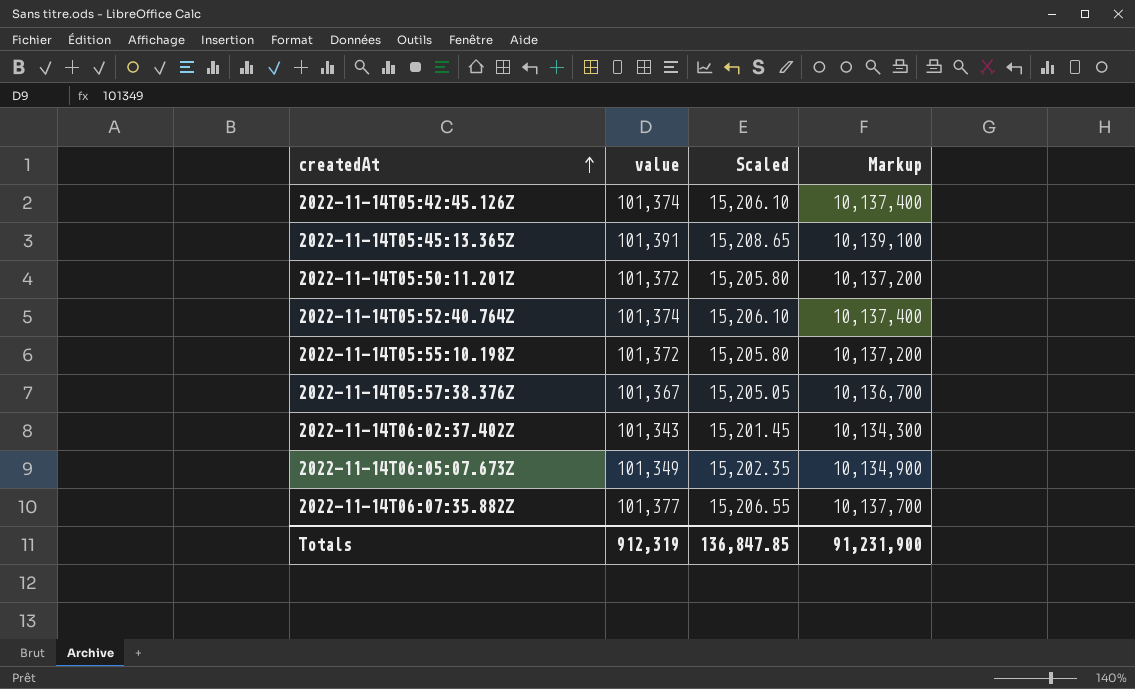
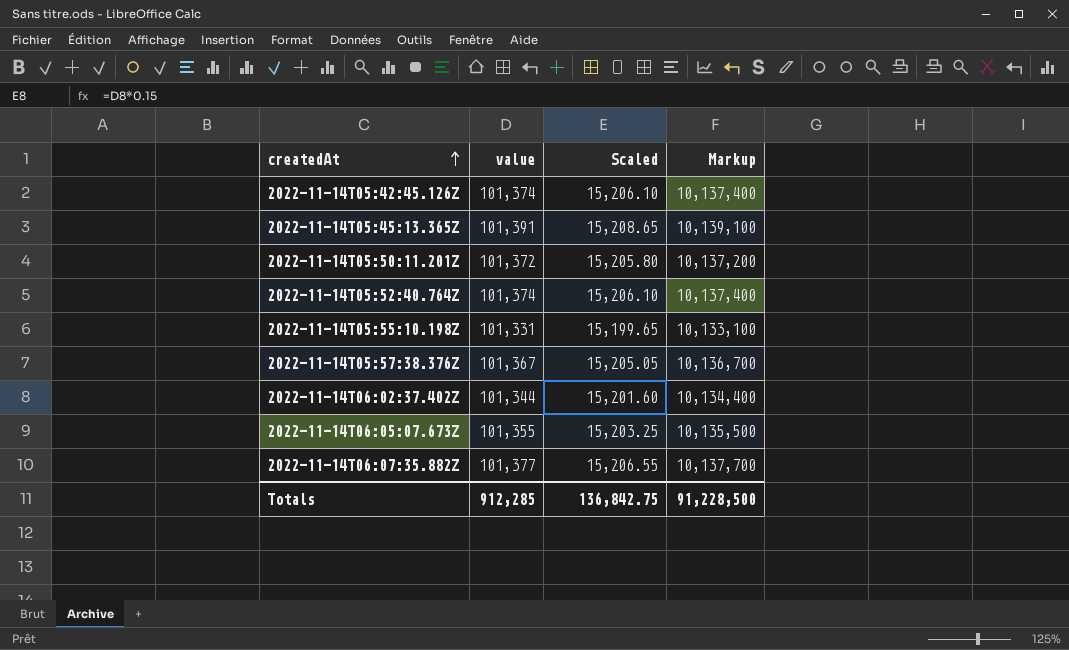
2022-11-14T05:55:10.198Z | value: 101,372 -> 101,331
2022-11-14T05:55:10.198Z | Scaled: 15,205.80 -> 15,199.65
2022-11-14T05:55:10.198Z | Markup: 10,137,200 -> 10,133,100
2022-11-14T06:02:37.402Z | value: 101,343 -> 101,344
2022-11-14T06:02:37.402Z | Scaled: 15,201.45 -> 15,201.60
2022-11-14T06:02:37.402Z | Markup: 10,134,300 -> 10,134,400
2022-11-14T06:05:07.673Z | value: 101,349 -> 101,355
2022-11-14T06:05:07.673Z | Scaled: 15,202.35 -> 15,203.25
2022-11-14T06:05:07.673Z | Markup: 10,134,900 -> 10,135,500
Totals | value: 912,319 -> 912,285
Totals | Scaled: 136,847.85 -> 136,842.75
Totals | Markup: 91,231,900 -> 91,228,500

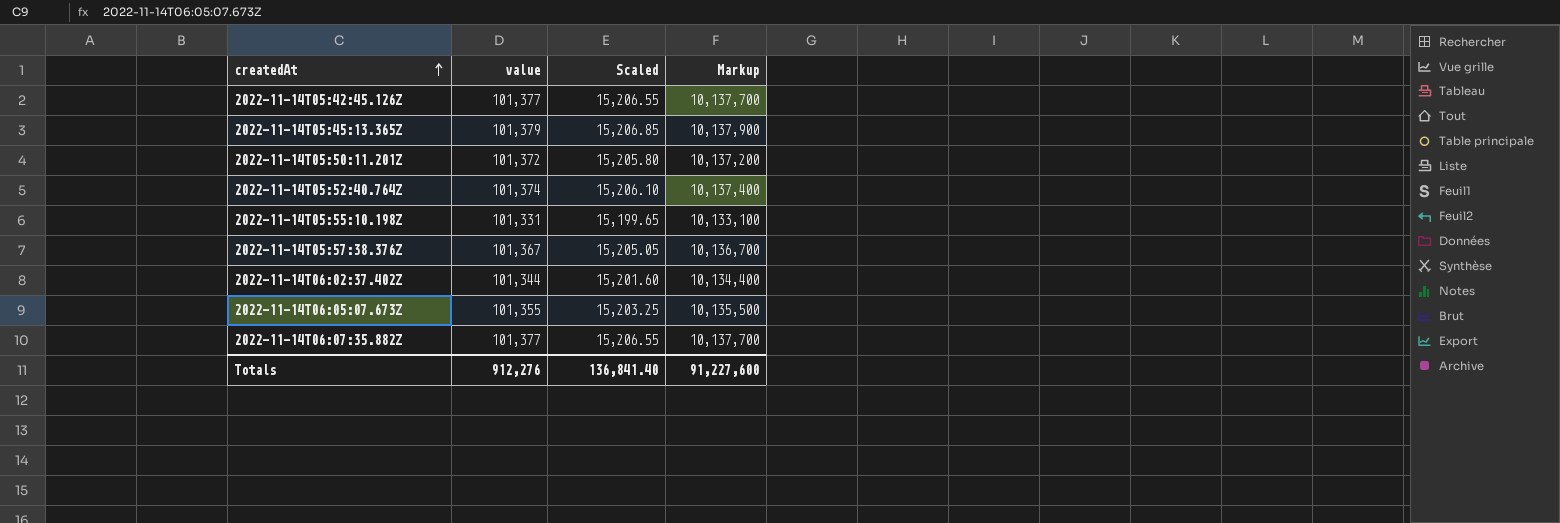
2022-11-14T05:42:45.126Z | value: 101,374 -> 101,377
2022-11-14T05:42:45.126Z | Scaled: 15,206.10 -> 15,206.55
2022-11-14T05:42:45.126Z | Markup: 10,137,400 -> 10,137,700
2022-11-14T05:45:13.365Z | value: 101,391 -> 101,379
2022-11-14T05:45:13.365Z | Scaled: 15,208.65 -> 15,206.85
2022-11-14T05:45:13.365Z | Markup: 10,139,100 -> 10,137,900
Totals | value: 912,285 -> 912,276
Totals | Scaled: 136,842.75 -> 136,841.40
Totals | Markup: 91,228,500 -> 91,227,600

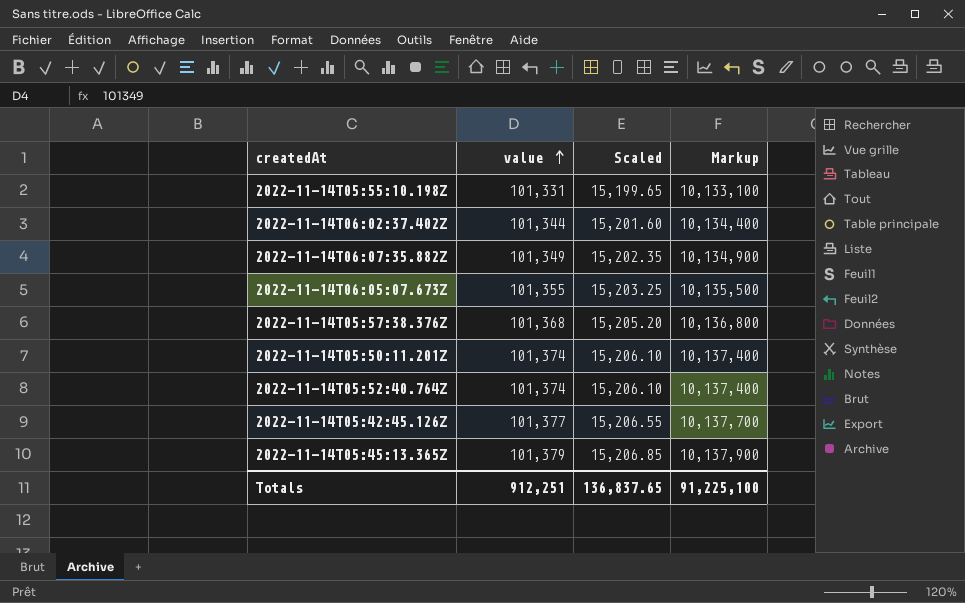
row order: createdAt ascending -> value ascending
2022-11-14T06:07:35.882Z | value: 101,377 -> 101,349
2022-11-14T06:07:35.882Z | Scaled: 15,206.55 -> 15,202.35
2022-11-14T06:07:35.882Z | Markup: 10,137,700 -> 10,134,900
2022-11-14T05:57:38.376Z | value: 101,367 -> 101,368
2022-11-14T05:57:38.376Z | Scaled: 15,205.05 -> 15,205.20
2022-11-14T05:57:38.376Z | Markup: 10,136,700 -> 10,136,800
2022-11-14T05:50:11.201Z | value: 101,372 -> 101,374
2022-11-14T05:50:11.201Z | Scaled: 15,205.80 -> 15,206.10
2022-11-14T05:50:11.201Z | Markup: 10,137,200 -> 10,137,400
Totals | value: 912,276 -> 912,251
Totals | Scaled: 136,841.40 -> 136,837.65
Totals | Markup: 91,227,600 -> 91,225,100

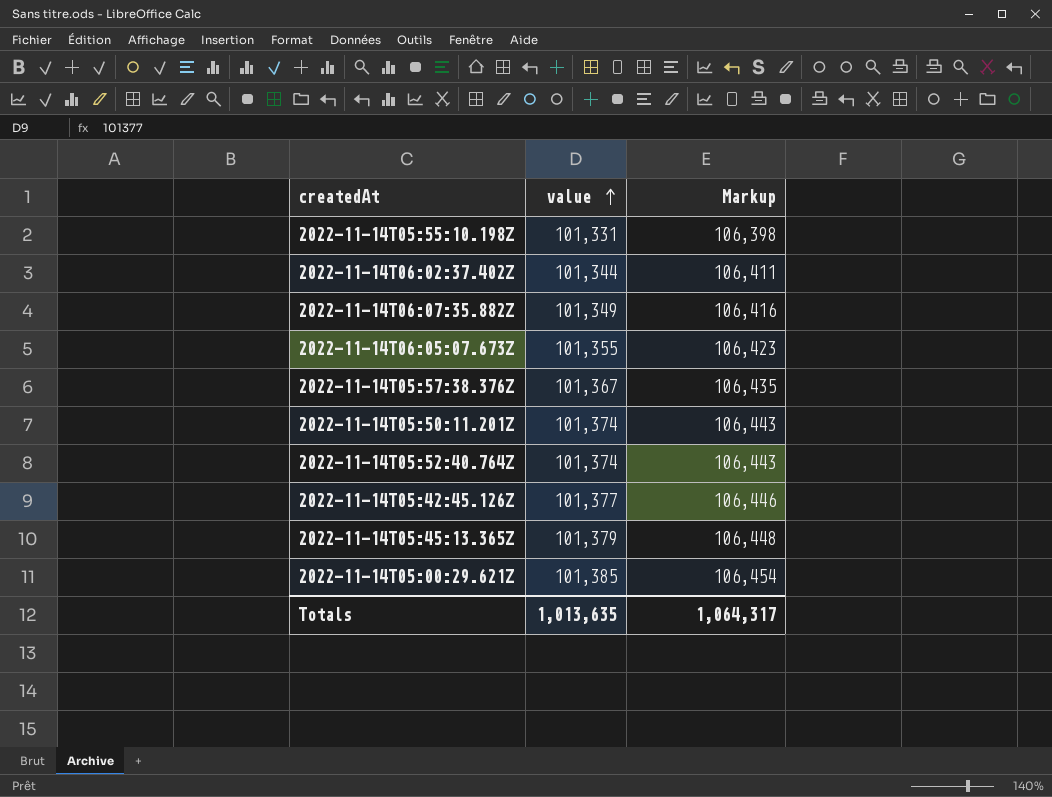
column Scaled | formula: [value] * 0.15 -> none
column Markup | formula: [value] * 100 -> [value] * 1.05
2022-11-14T05:57:38.376Z | value: 101,368 -> 101,367
row 2022-11-14T05:00:29.621Z: none -> 101,385 | 106,454
Totals | value: 912,251 -> 1,013,635
Totals | Markup: 91,225,100 -> 1,064,317

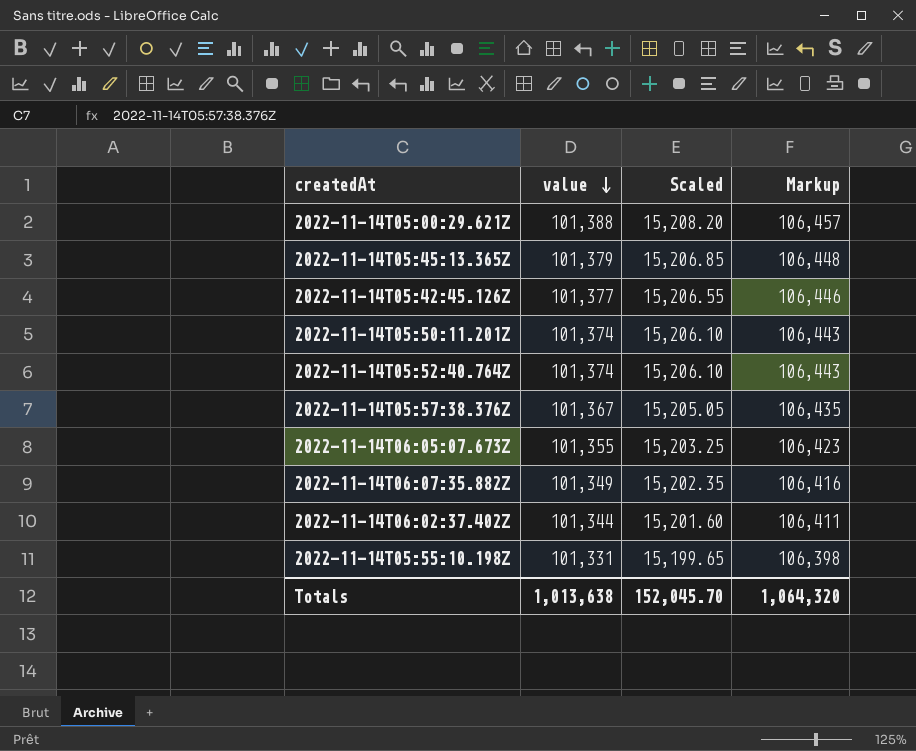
row order: value ascending -> value descending
column Scaled | formula: none -> [value] * 0.15
2022-11-14T05:00:29.621Z | value: 101,385 -> 101,388
2022-11-14T05:00:29.621Z | Markup: 106,454 -> 106,457
Totals | value: 1,013,635 -> 1,013,638
Totals | Markup: 1,064,317 -> 1,064,320

